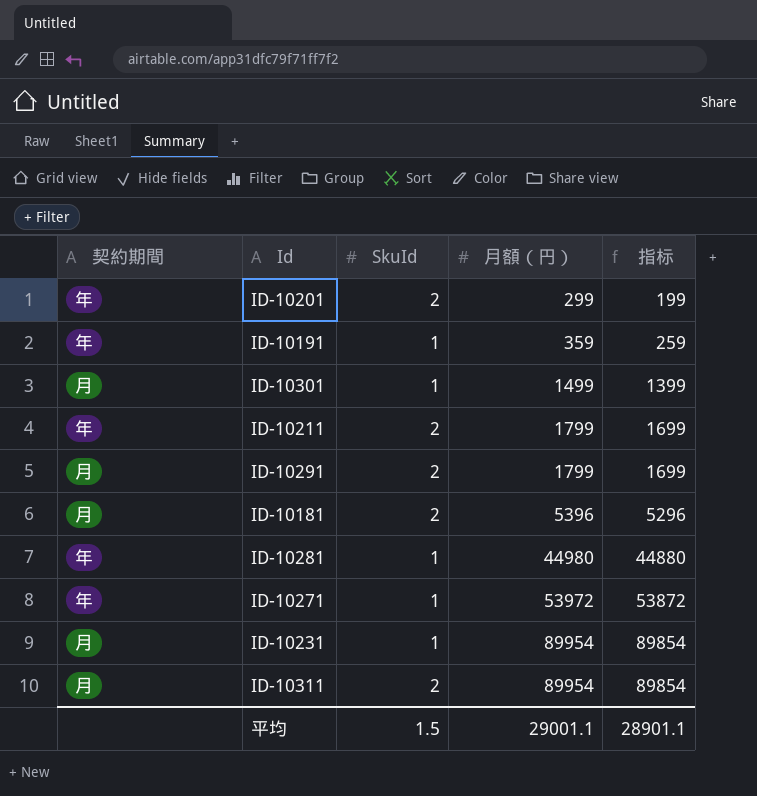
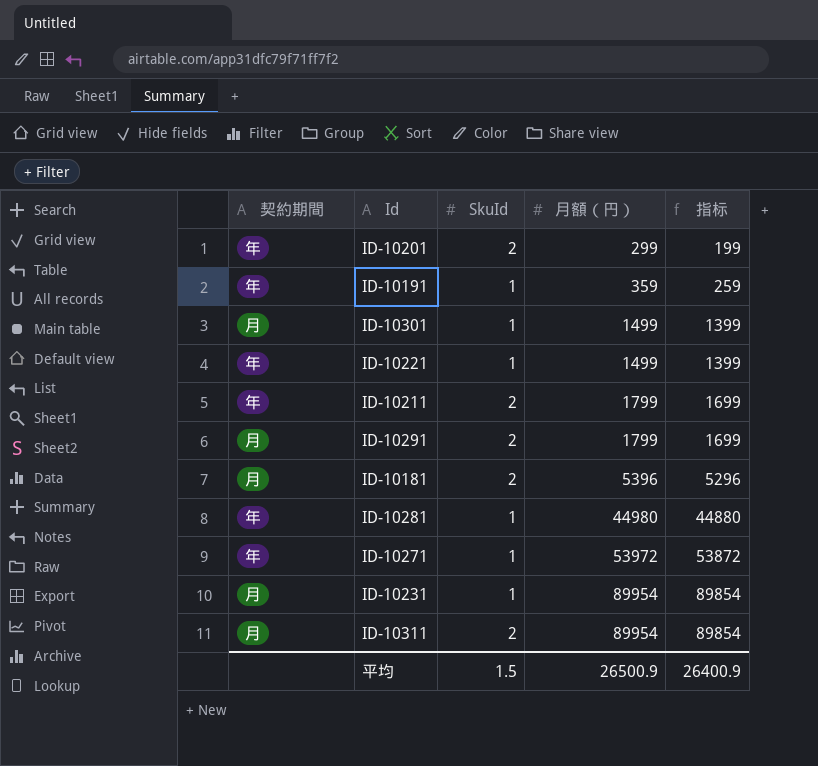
row ID-10221: none -> 年 | 1 | 1499 | 1399
平均 | 月額（円）: 29001.1 -> 26500.9
平均 | 指标: 28901.1 -> 26400.9

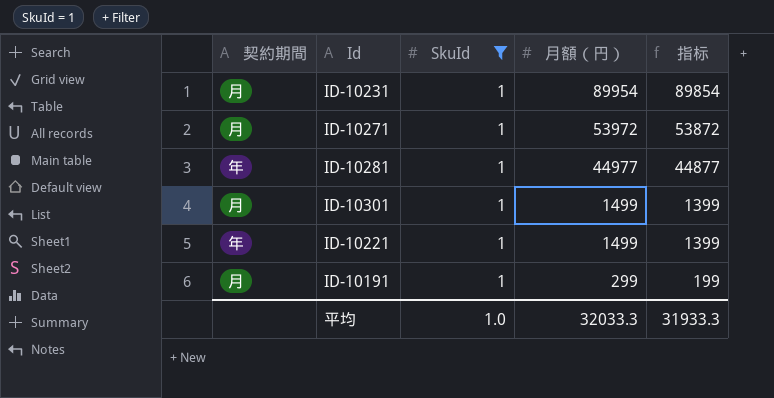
filter: none -> SkuId = 1
row order: 月額（円） ascending -> 月額（円） descending
ID-10271 | 契約期間: 年 -> 月
ID-10281 | 月額（円）: 44980 -> 44977
ID-10281 | 指标: 44880 -> 44877
ID-10191 | 契約期間: 年 -> 月
ID-10191 | 月額（円）: 359 -> 299
ID-10191 | 指标: 259 -> 199
平均 | SkuId: 1.5 -> 1.0
平均 | 月額（円）: 26500.9 -> 32033.3
平均 | 指标: 26400.9 -> 31933.3

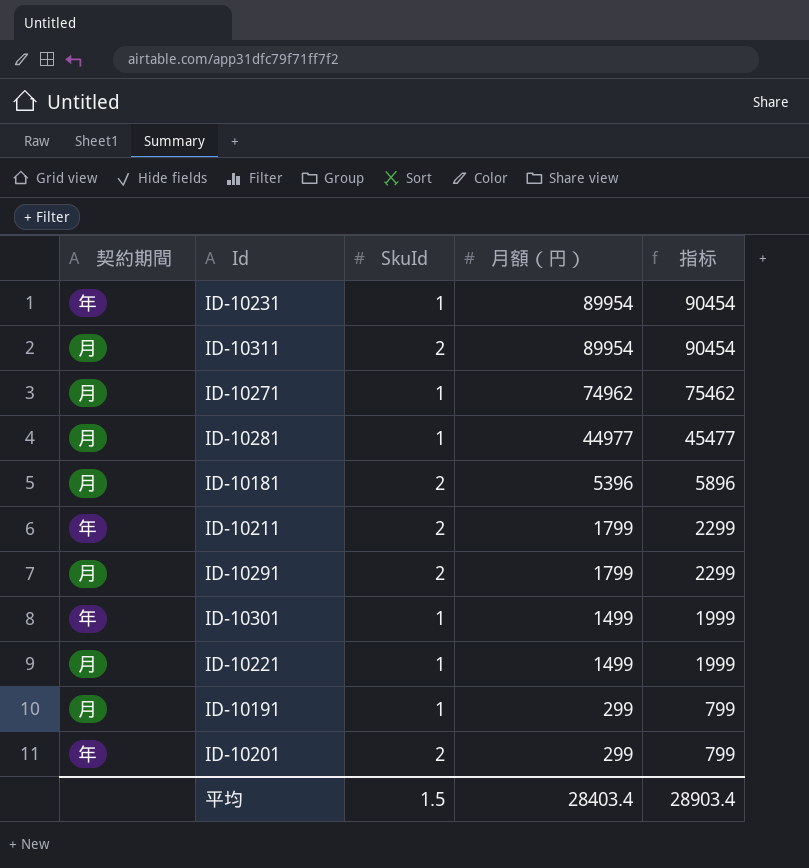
filter: SkuId = 1 -> none
column 指标 | formula: [月額（円）] - 100 -> [月額（円）] + 500
ID-10231 | 契約期間: 月 -> 年
ID-10271 | 月額（円）: 53972 -> 74962
ID-10281 | 契約期間: 年 -> 月
ID-10301 | 契約期間: 月 -> 年
ID-10221 | 契約期間: 年 -> 月
平均 | SkuId: 1.0 -> 1.5
平均 | 月額（円）: 32033.3 -> 28403.4
平均 | 指标: 31933.3 -> 28903.4

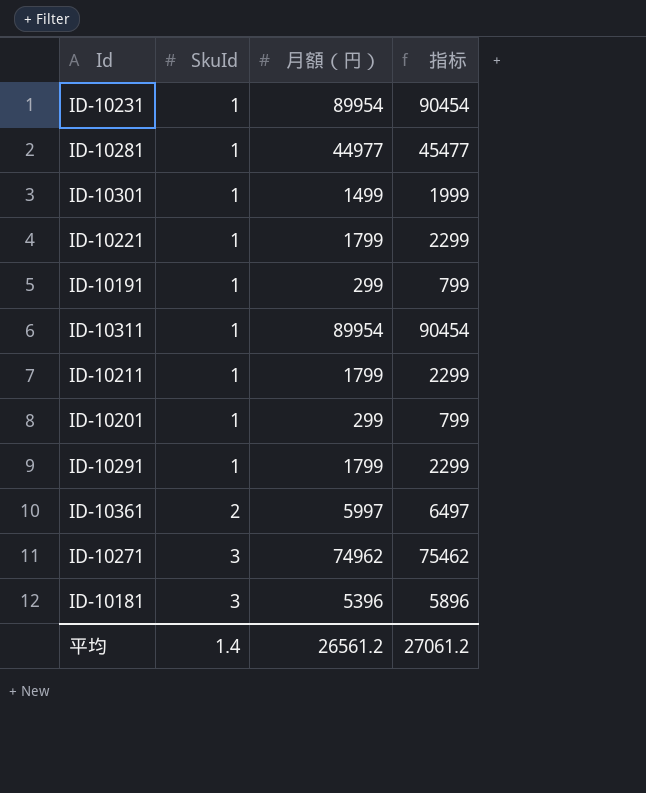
row order: 月額（円） descending -> SkuId ascending
column 契約期間 | position: 1 -> none
ID-10221 | 月額（円）: 1499 -> 1799
ID-10221 | 指标: 1999 -> 2299
ID-10311 | SkuId: 2 -> 1
ID-10211 | SkuId: 2 -> 1
ID-10201 | SkuId: 2 -> 1
ID-10291 | SkuId: 2 -> 1
row ID-10361: none -> 2 | 5997 | 6497
ID-10271 | SkuId: 1 -> 3
ID-10181 | SkuId: 2 -> 3
平均 | SkuId: 1.5 -> 1.4
平均 | 月額（円）: 28403.4 -> 26561.2
平均 | 指标: 28903.4 -> 27061.2

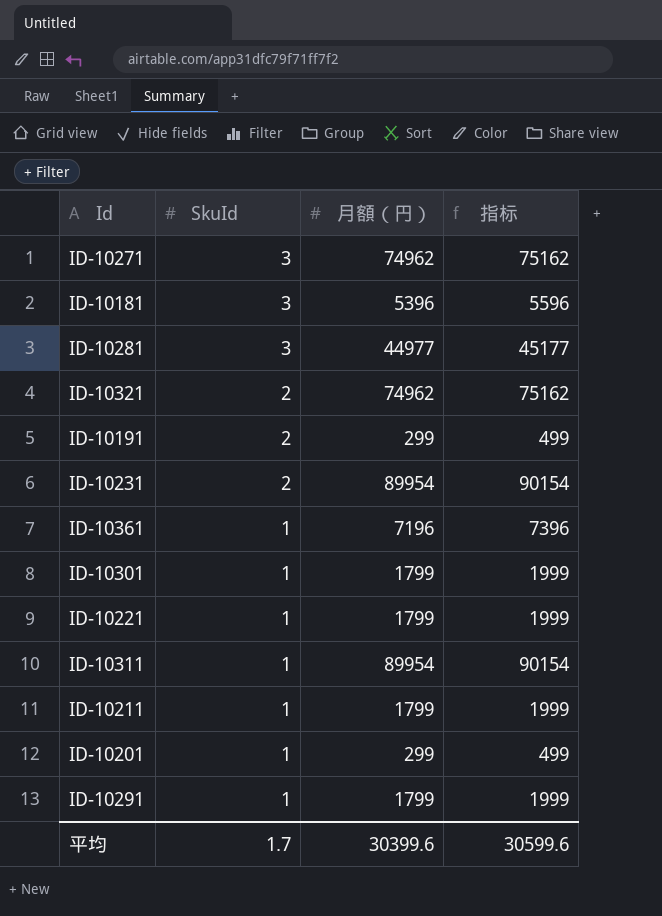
row order: SkuId ascending -> SkuId descending
column 指标 | formula: [月額（円）] + 500 -> [月額（円）] + 200
ID-10281 | SkuId: 1 -> 3
row ID-10321: none -> 2 | 74962 | 75162
ID-10191 | SkuId: 1 -> 2
ID-10231 | SkuId: 1 -> 2
ID-10361 | SkuId: 2 -> 1
ID-10361 | 月額（円）: 5997 -> 7196
ID-10301 | 月額（円）: 1499 -> 1799
平均 | SkuId: 1.4 -> 1.7
平均 | 月額（円）: 26561.2 -> 30399.6
平均 | 指标: 27061.2 -> 30599.6

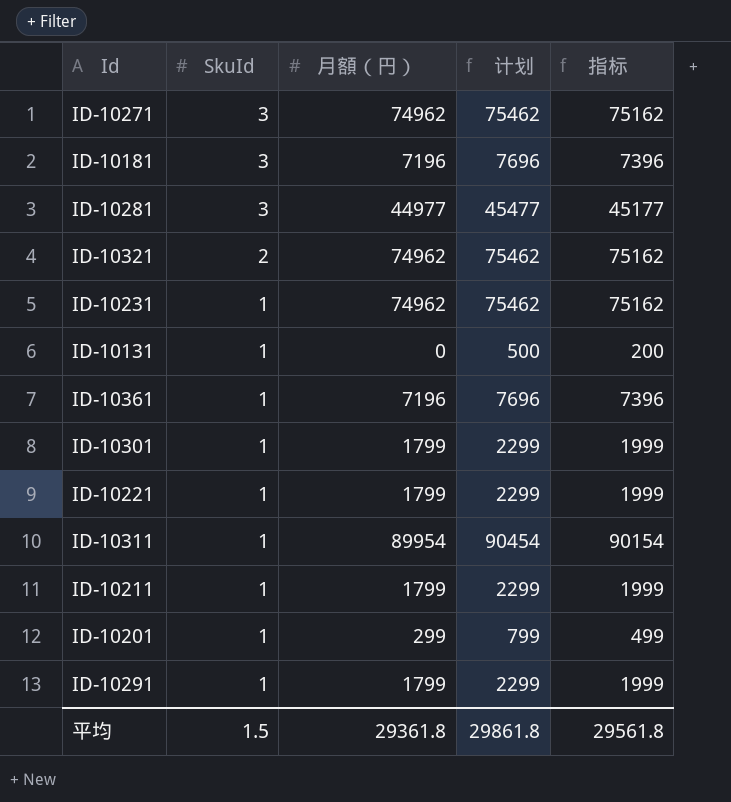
column 计划 | formula: none -> [月額（円）] + 500
row ID-10191: 2 | 299 | 499 -> none
ID-10181 | 月額（円）: 5396 -> 7196
ID-10181 | 指标: 5596 -> 7396
ID-10231 | SkuId: 2 -> 1
ID-10231 | 月額（円）: 89954 -> 74962
ID-10231 | 指标: 90154 -> 75162
row ID-10131: none -> 1 | 0 | 500 | 200
平均 | SkuId: 1.7 -> 1.5
平均 | 月額（円）: 30399.6 -> 29361.8
平均 | 指标: 30599.6 -> 29561.8

